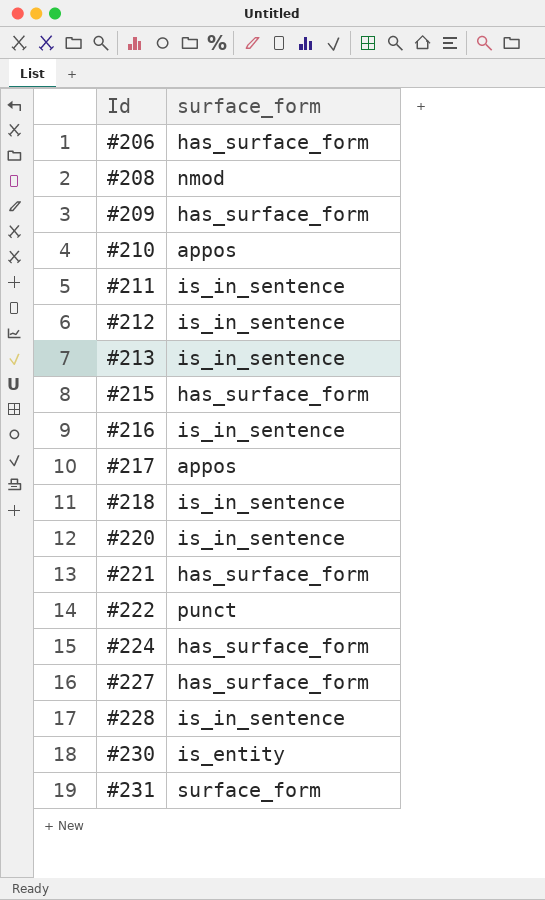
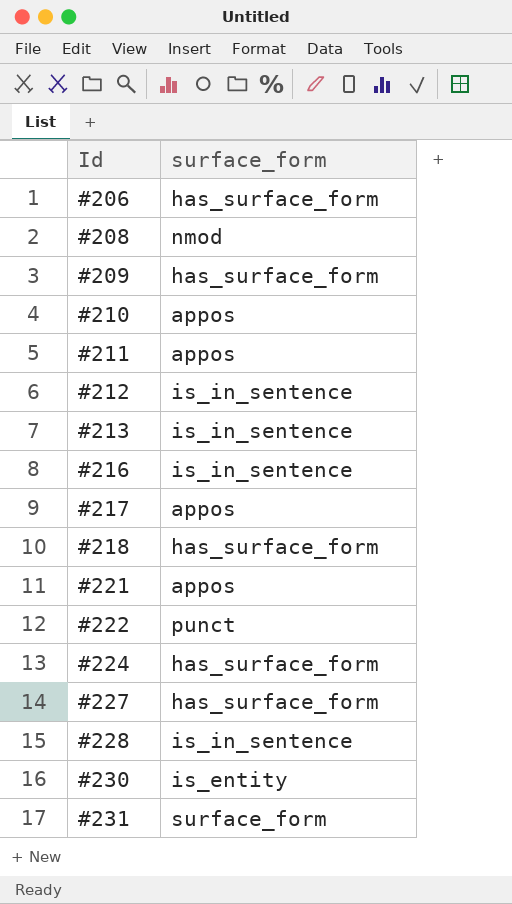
row #215: has_surface_form -> none
row #220: is_in_sentence -> none
#211 | surface_form: is_in_sentence -> appos
#218 | surface_form: is_in_sentence -> has_surface_form
#221 | surface_form: has_surface_form -> appos

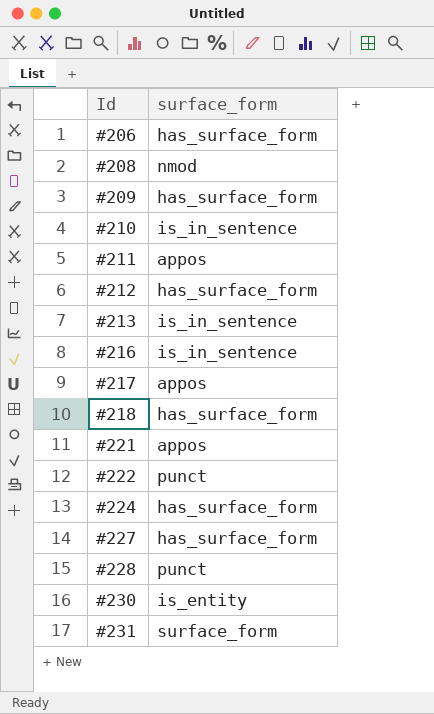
#210 | surface_form: appos -> is_in_sentence
#212 | surface_form: is_in_sentence -> has_surface_form
#228 | surface_form: is_in_sentence -> punct

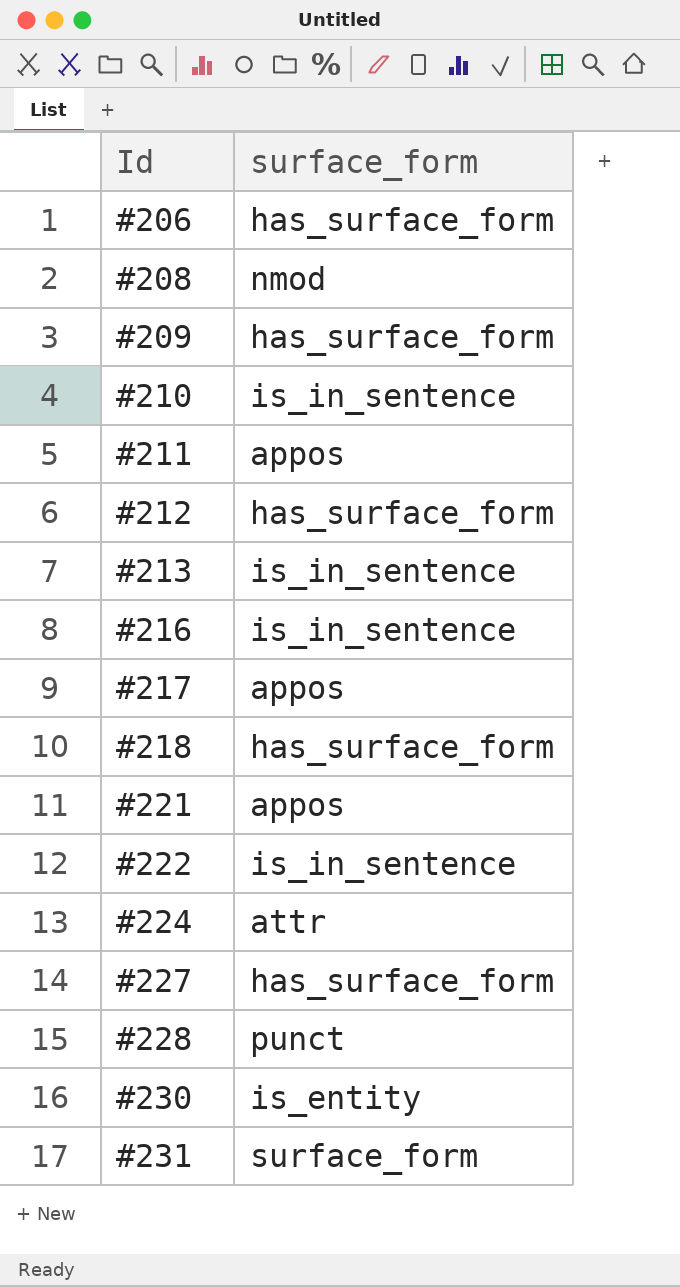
#222 | surface_form: punct -> is_in_sentence
#224 | surface_form: has_surface_form -> attr

